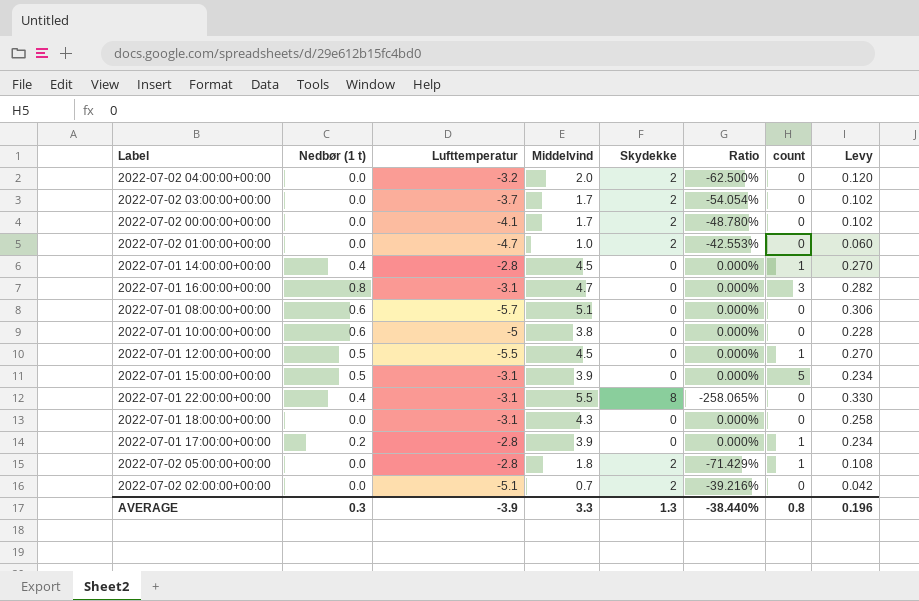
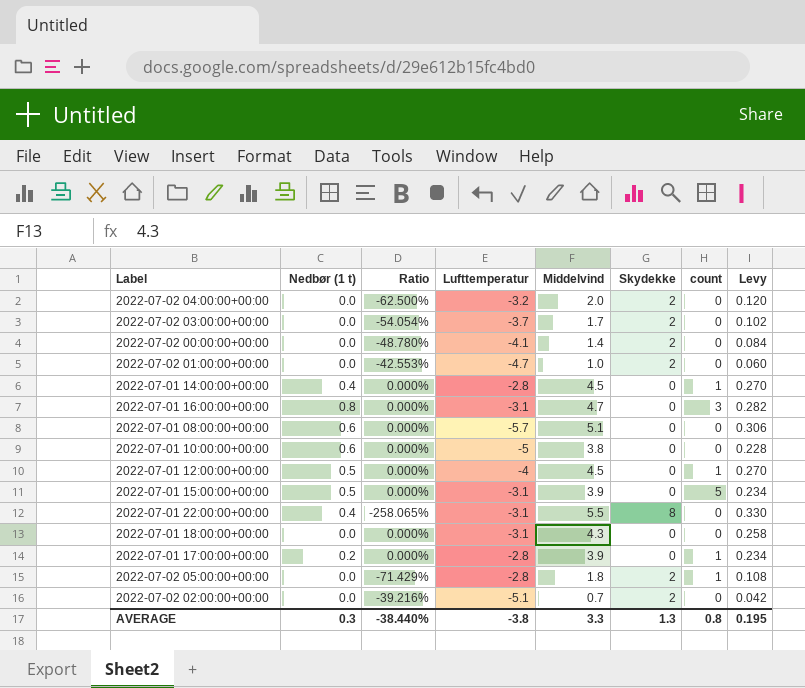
column Ratio | position: 6 -> 3
2022-07-02 00:00:00+00:00 | Middelvind: 1.7 -> 1.4
2022-07-02 00:00:00+00:00 | Levy: 0.102 -> 0.084
2022-07-01 12:00:00+00:00 | Lufttemperatur: -5.5 -> -4
AVERAGE | Lufttemperatur: -3.9 -> -3.8
AVERAGE | Levy: 0.196 -> 0.195

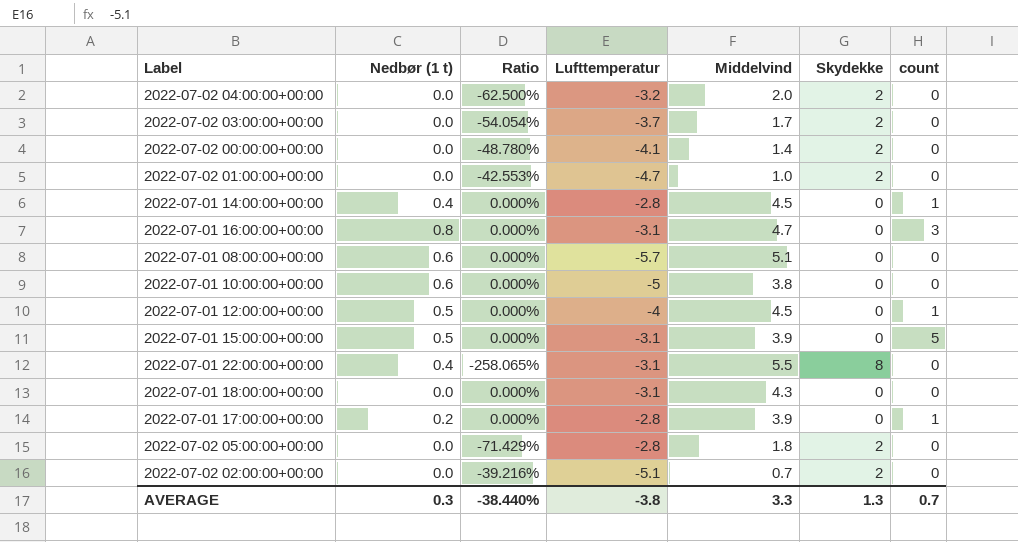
column Levy | formula: [Middelvind] * 0.06 -> none
2022-07-02 05:00:00+00:00 | count: 1 -> 0
AVERAGE | count: 0.8 -> 0.7

